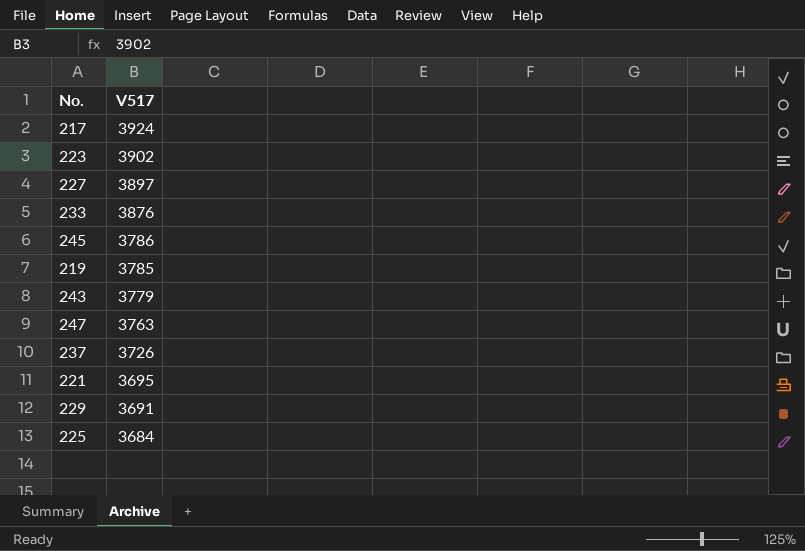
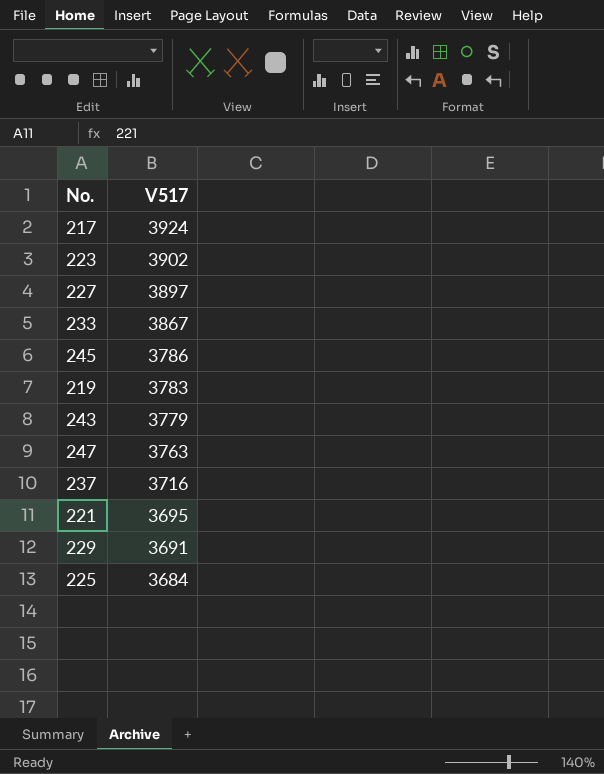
233 | V517: 3876 -> 3867
219 | V517: 3785 -> 3783
237 | V517: 3726 -> 3716

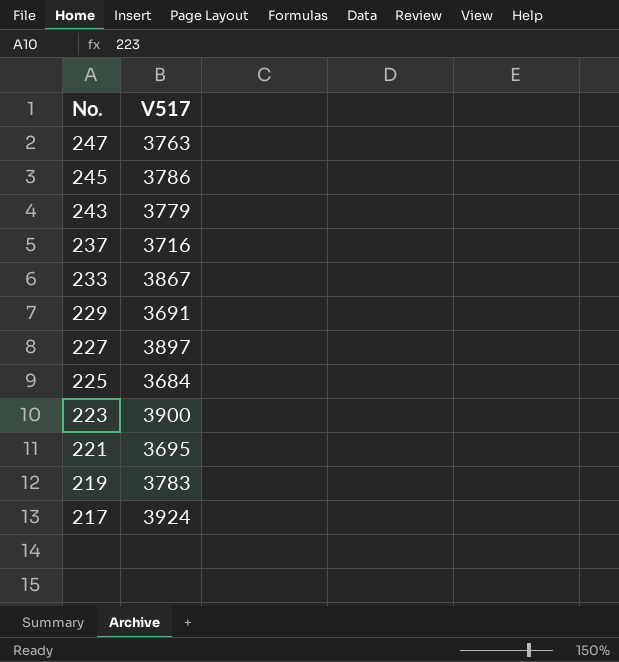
row order: V517 descending -> No. descending
223 | V517: 3902 -> 3900

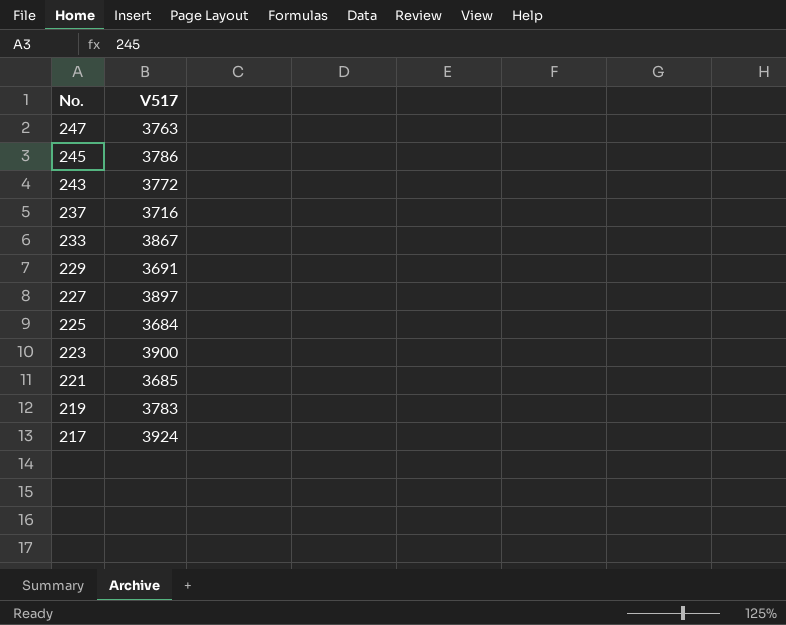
243 | V517: 3779 -> 3772
221 | V517: 3695 -> 3685

